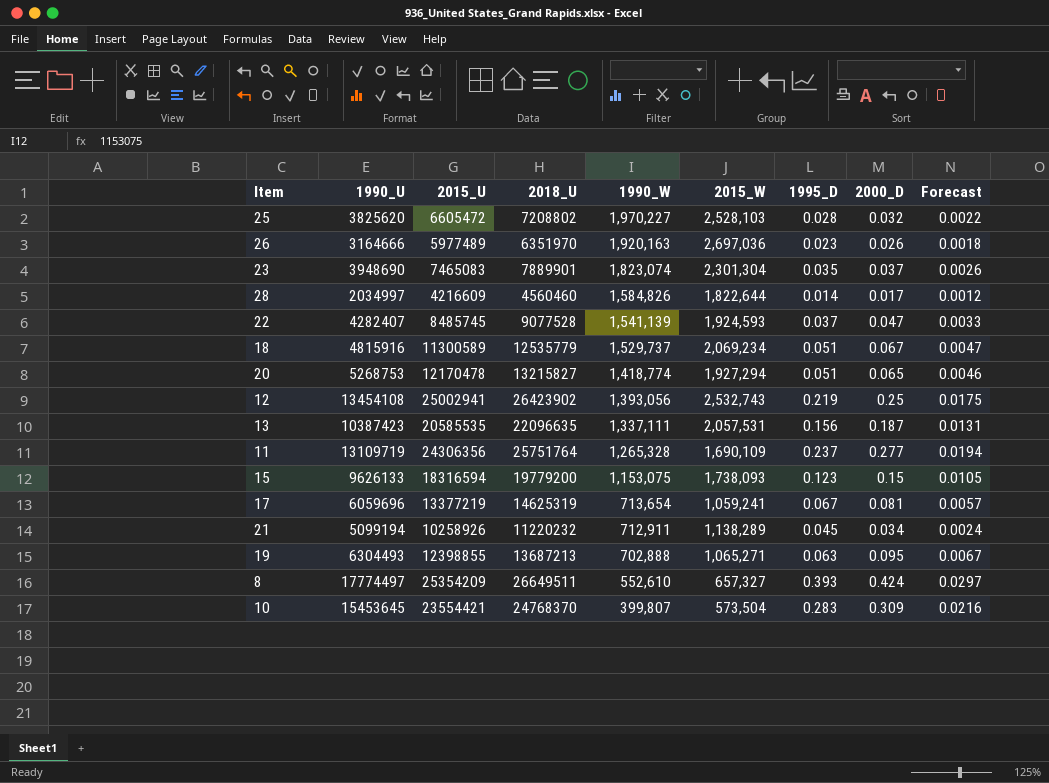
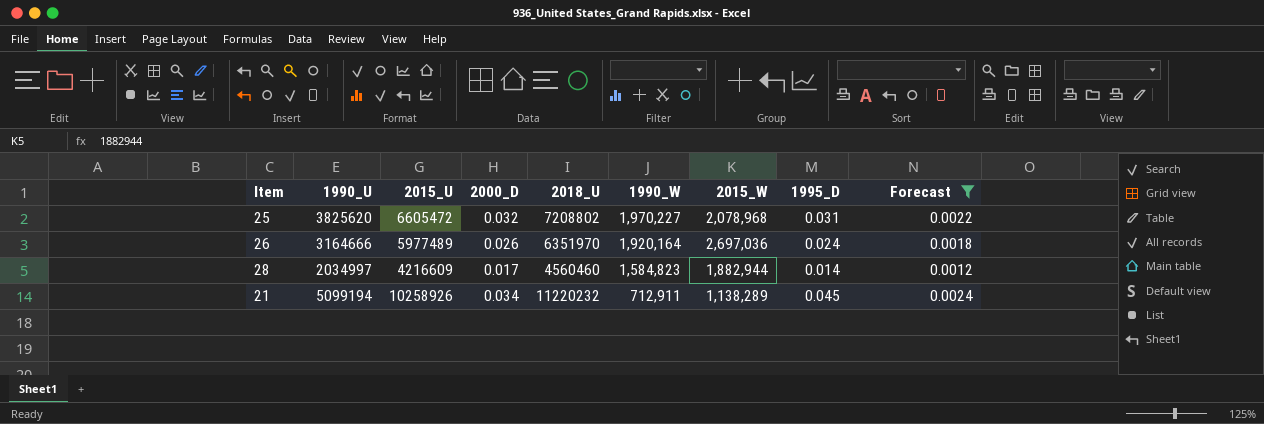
filter: none -> Forecast <= 0.0024
column 2000_D | position: 8 -> 4
25 | 2015_W: 2,528,103 -> 2,078,968
25 | 1995_D: 0.028 -> 0.031
26 | 1990_W: 1,920,163 -> 1,920,164
26 | 1995_D: 0.023 -> 0.024
28 | 1990_W: 1,584,826 -> 1,584,823
28 | 2015_W: 1,822,644 -> 1,882,944

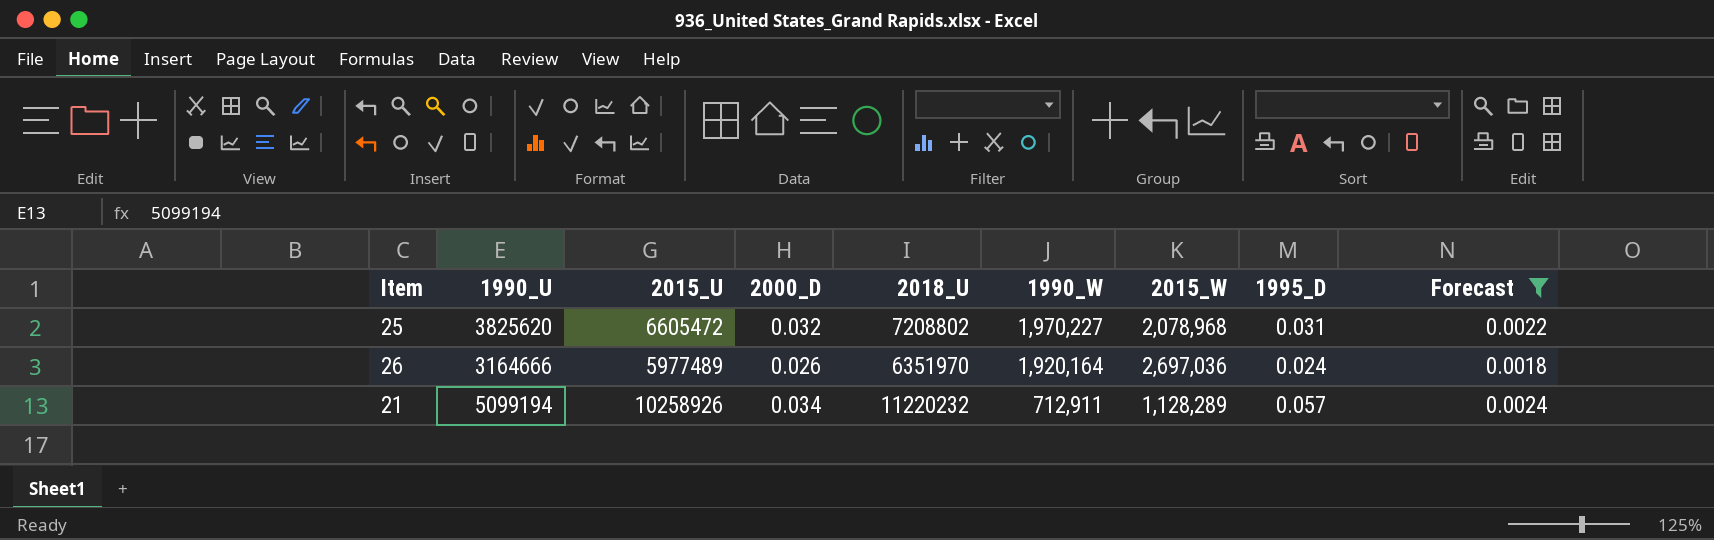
row 28: 2034997 | 4216609 | 0.017 | 4560460 | 1,584,823 | 1,882,944 | 0.014 | 0.0012 -> none
21 | 2015_W: 1,138,289 -> 1,128,289
21 | 1995_D: 0.045 -> 0.057

